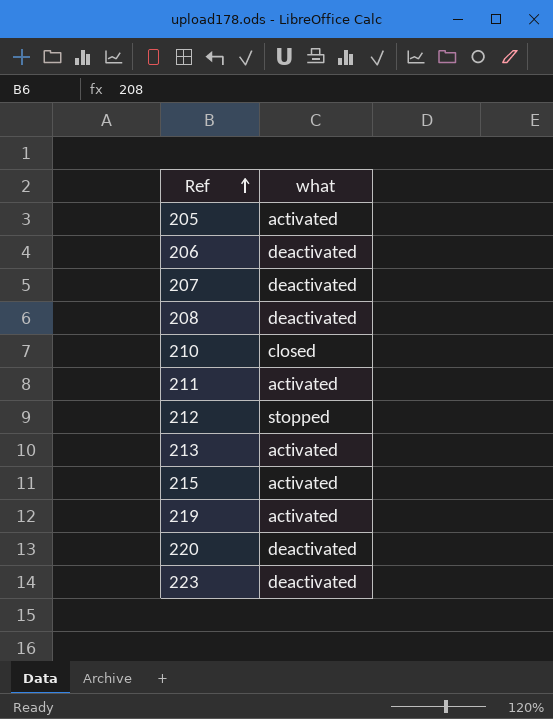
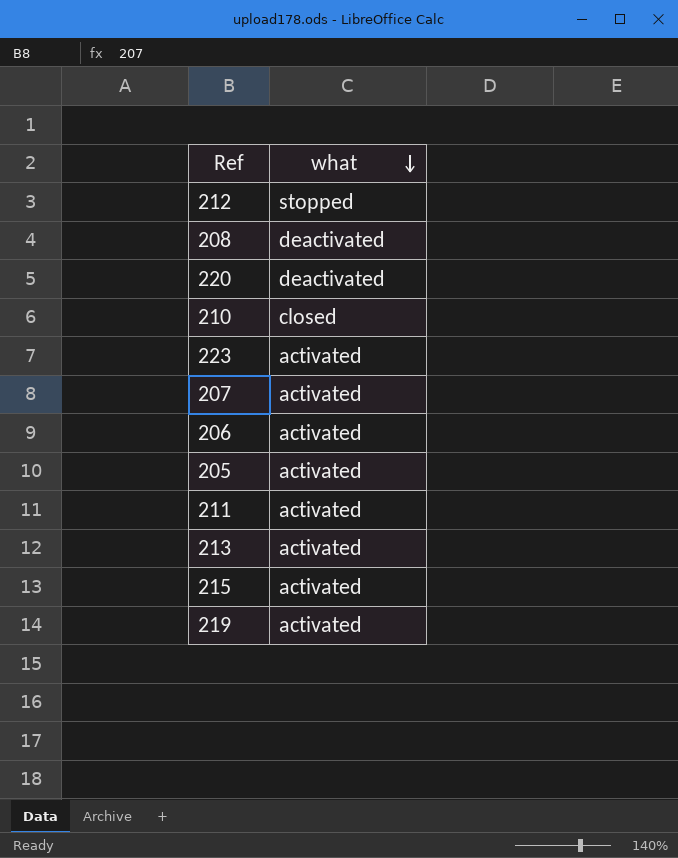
row order: Ref ascending -> what descending
223 | what: deactivated -> activated
207 | what: deactivated -> activated
206 | what: deactivated -> activated

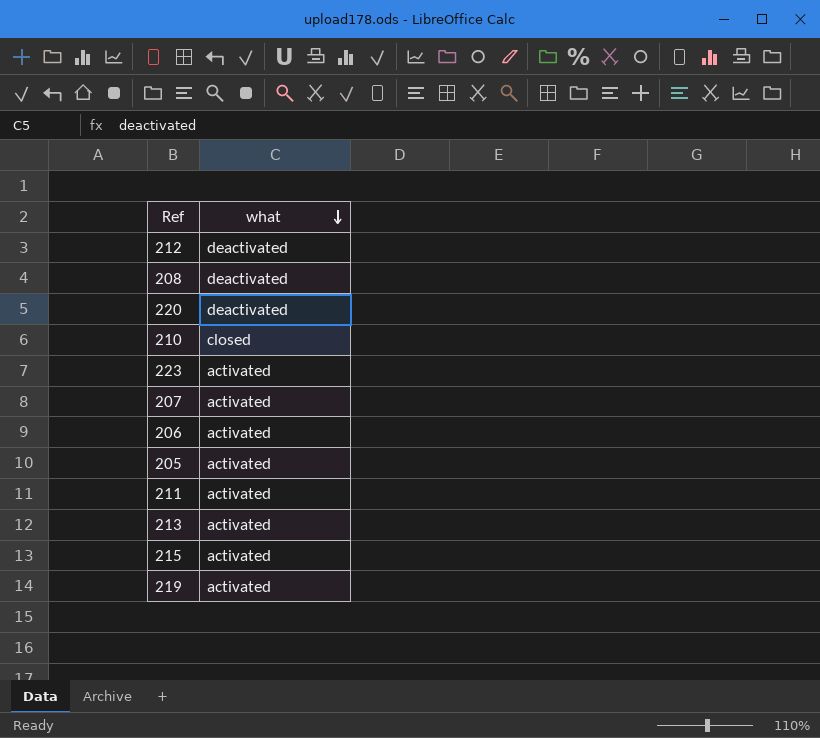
212 | what: stopped -> deactivated

